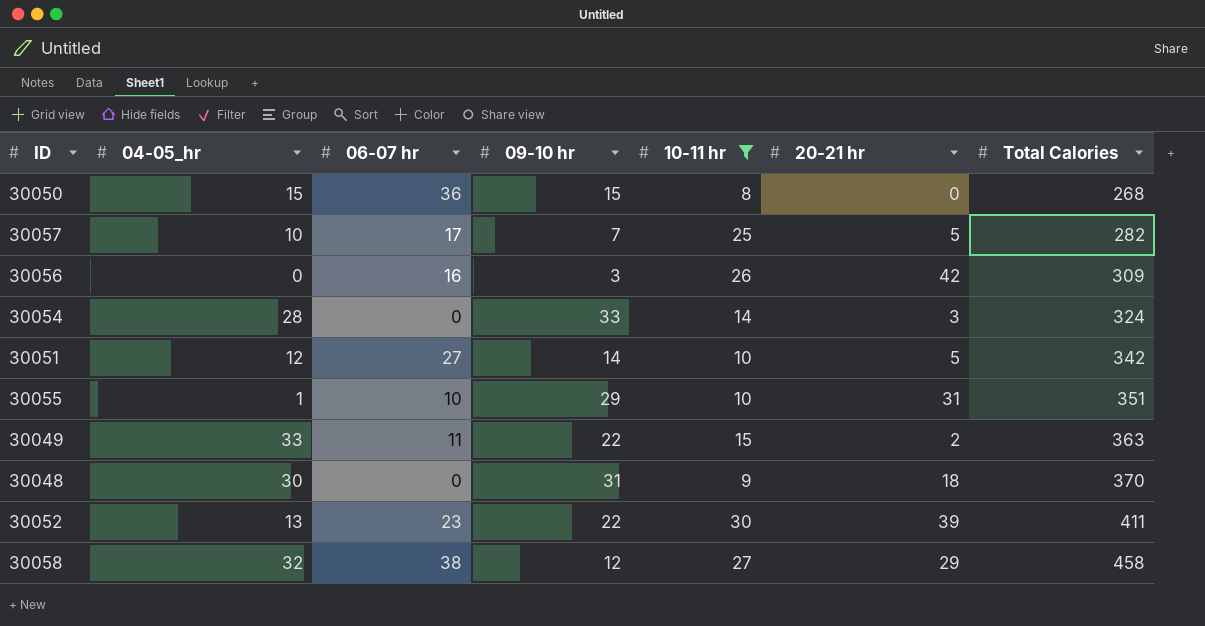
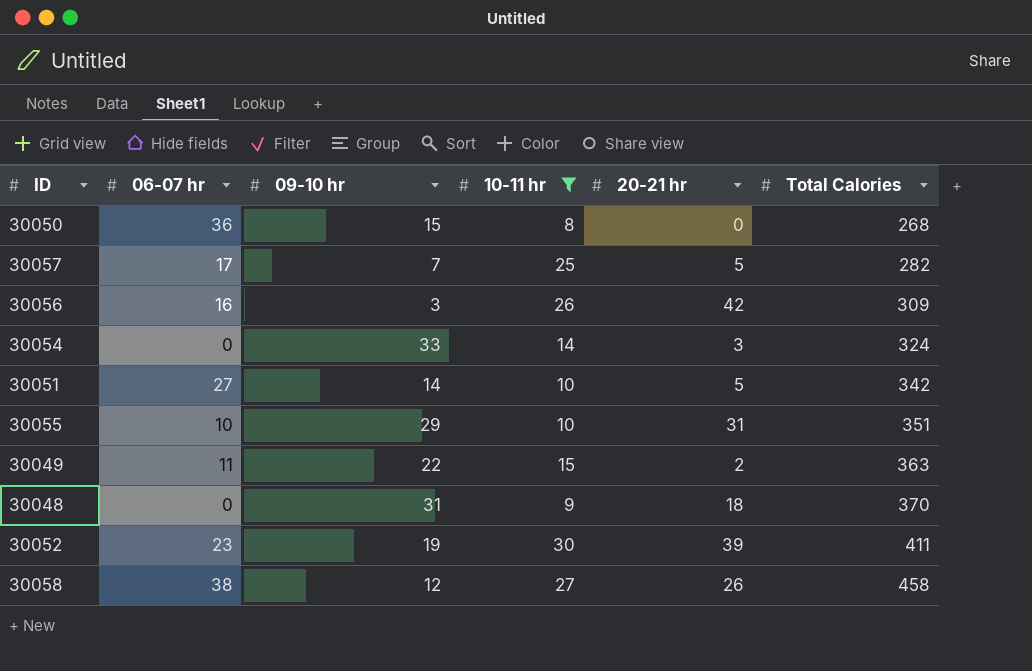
column 04-05_hr | position: 2 -> none
30052 | 09-10 hr: 22 -> 19
30058 | 20-21 hr: 29 -> 26

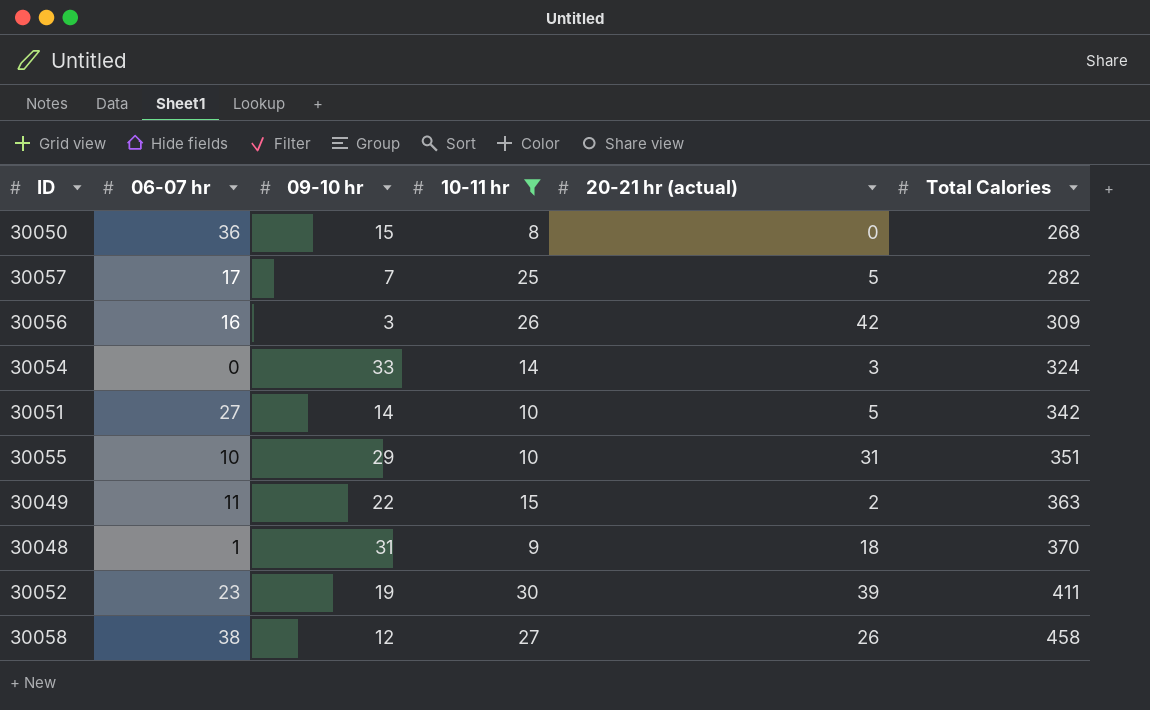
column name: 20-21 hr -> 20-21 hr (actual)
30048 | 06-07 hr: 0 -> 1

